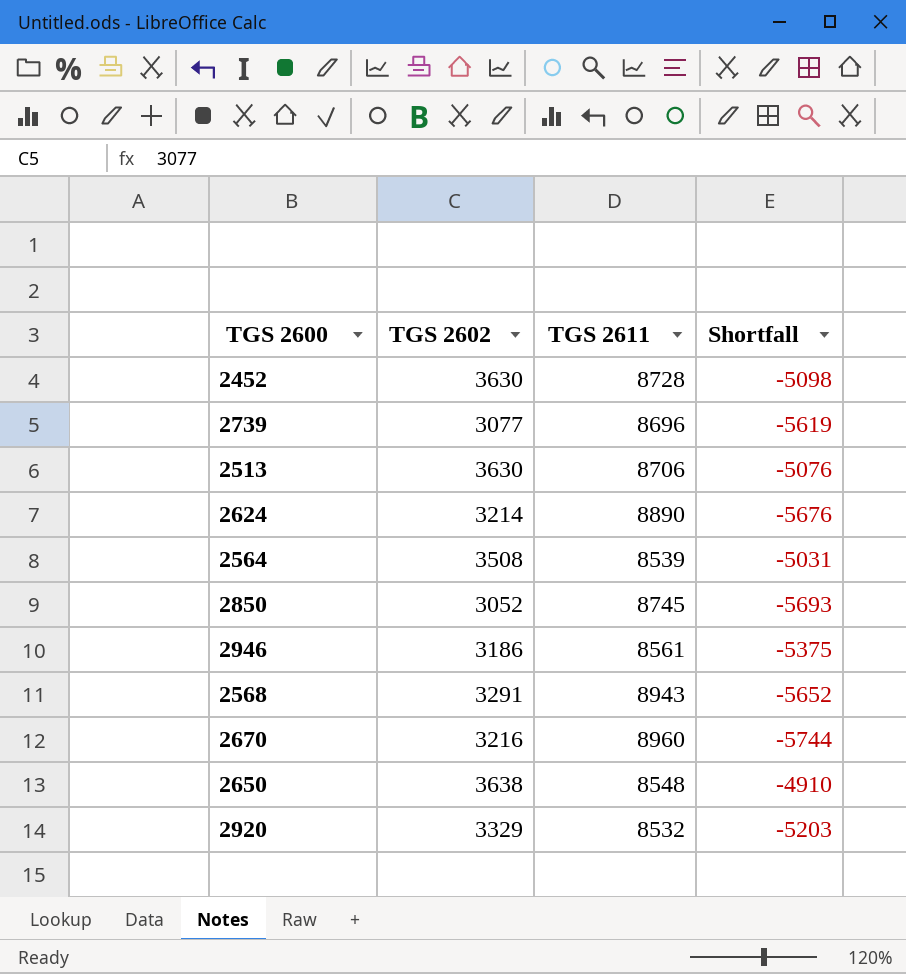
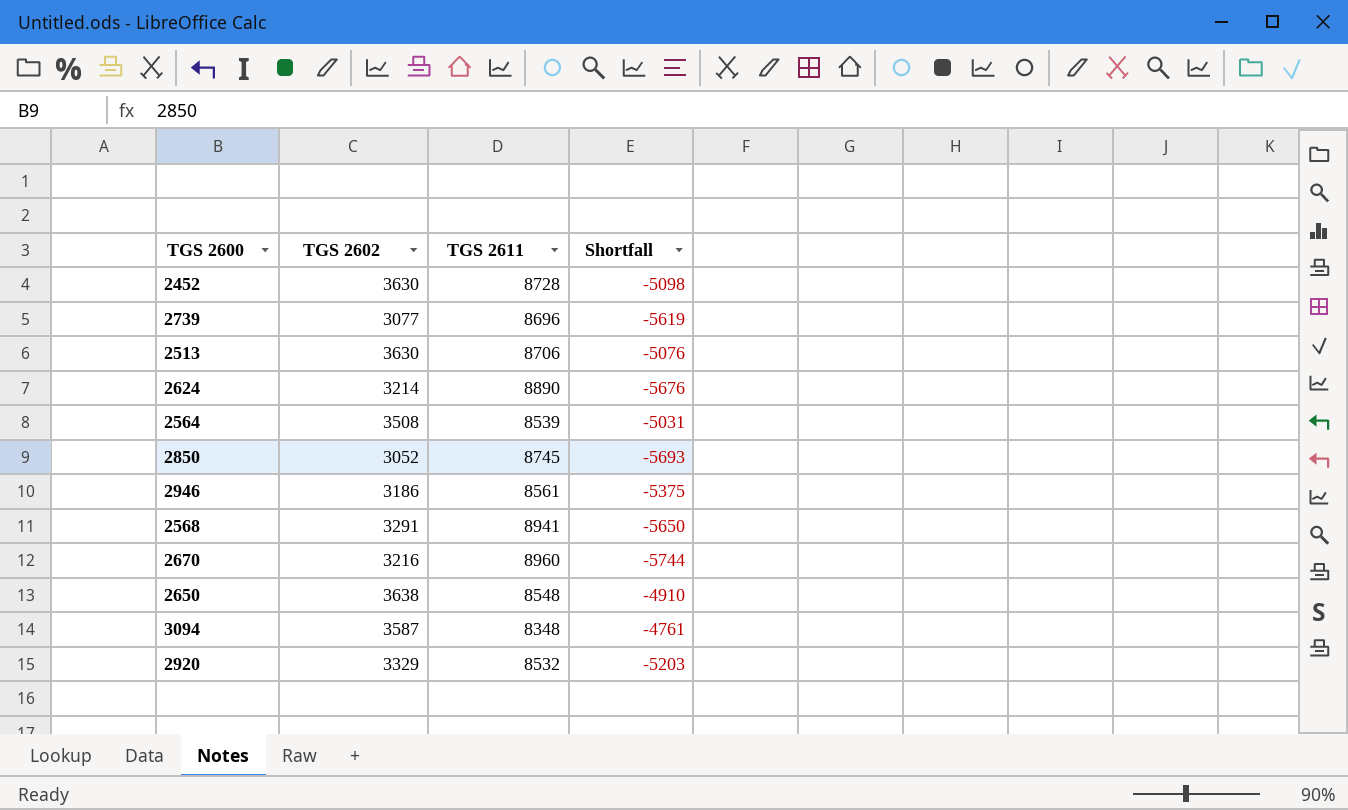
2568 | TGS 2611: 8943 -> 8941
2568 | Shortfall: -5652 -> -5650
row 3094: none -> 3587 | 8348 | -4761

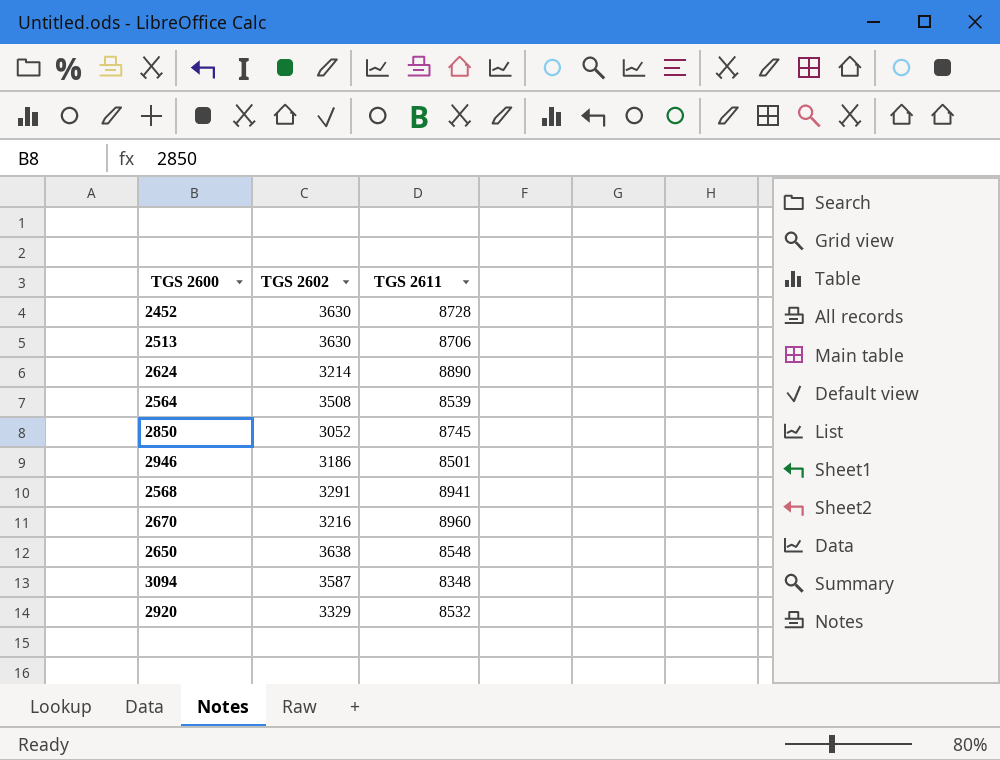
column Shortfall | formula: [TGS 2602] - [TGS 2611] -> none
row 2739: 3077 | 8696 | -5619 -> none
2946 | TGS 2611: 8561 -> 8501

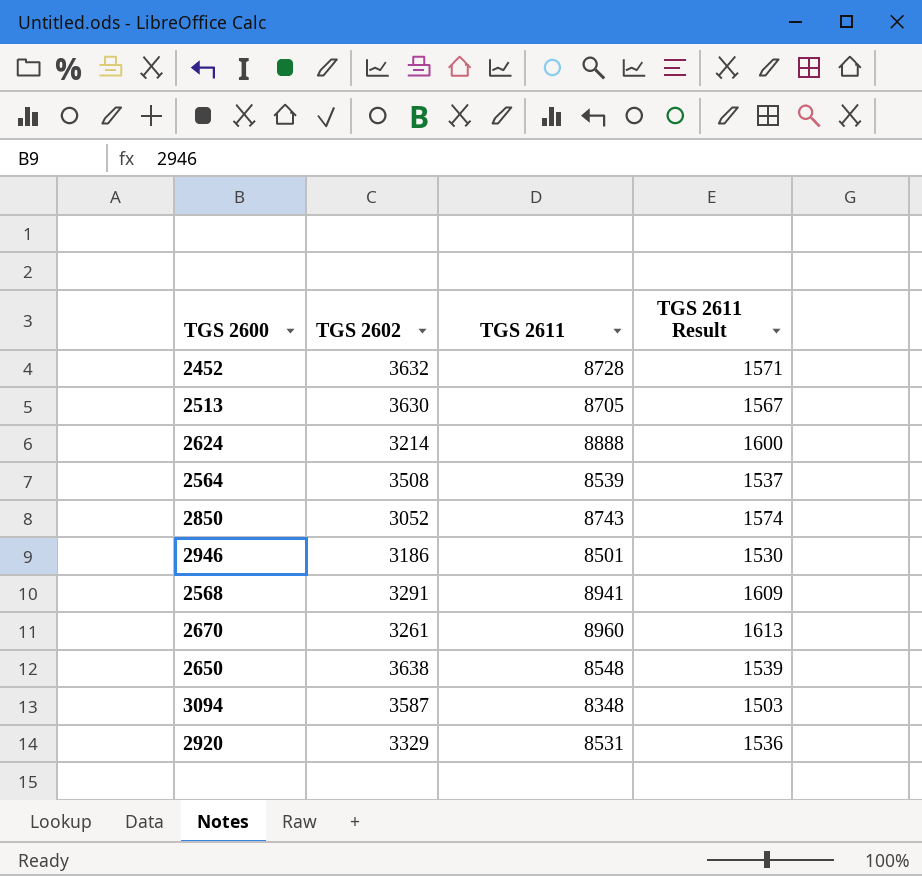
column TGS 2611 Result | formula: none -> [TGS 2611] * 0.18
2452 | TGS 2602: 3630 -> 3632
2513 | TGS 2611: 8706 -> 8705
2624 | TGS 2611: 8890 -> 8888
2850 | TGS 2611: 8745 -> 8743
2670 | TGS 2602: 3216 -> 3261
2920 | TGS 2611: 8532 -> 8531

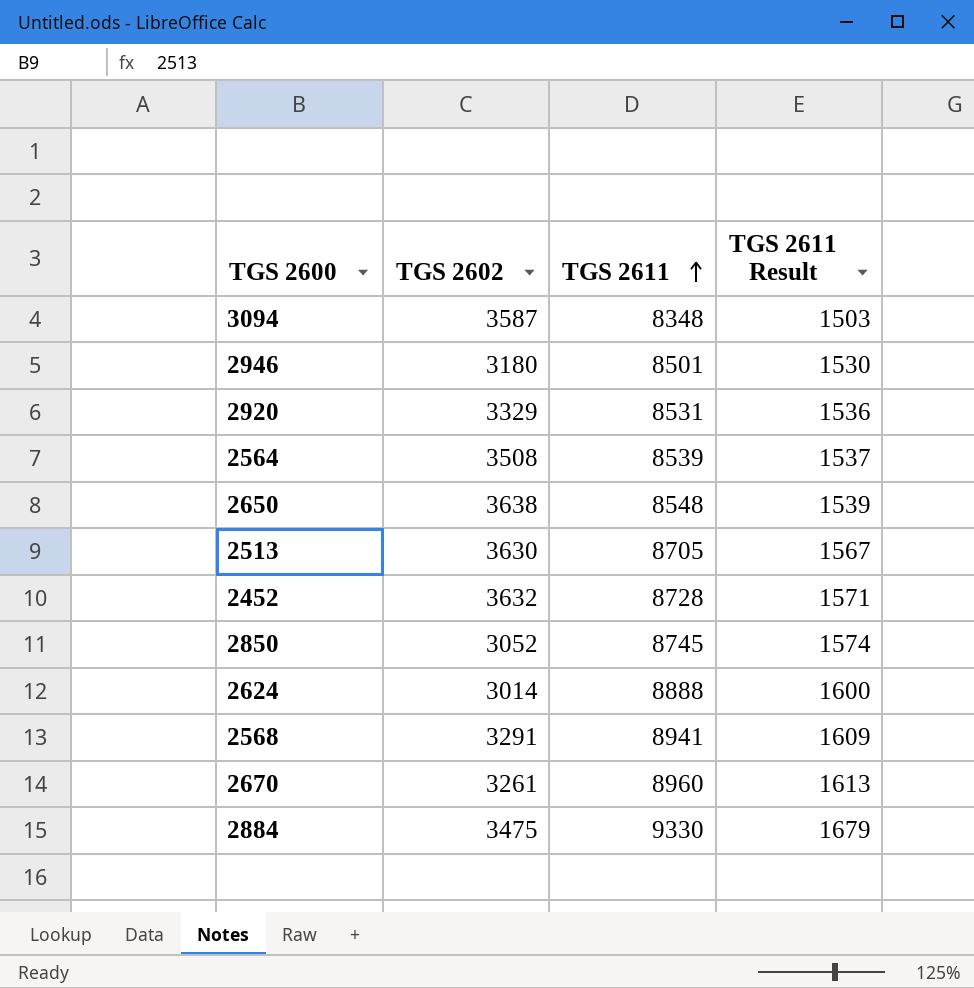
row order: none -> TGS 2611 ascending
2946 | TGS 2602: 3186 -> 3180
2850 | TGS 2611: 8743 -> 8745
2624 | TGS 2602: 3214 -> 3014
row 2884: none -> 3475 | 9330 | 1679

